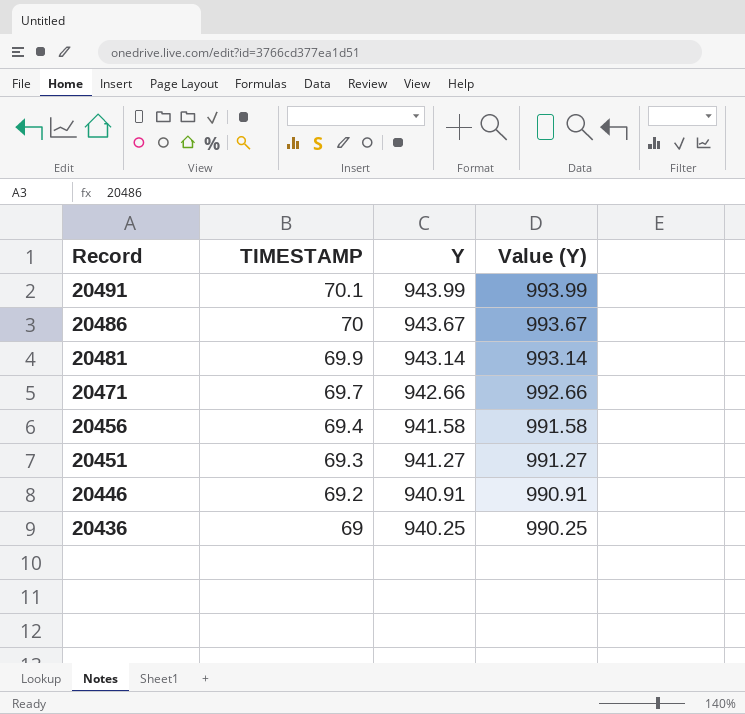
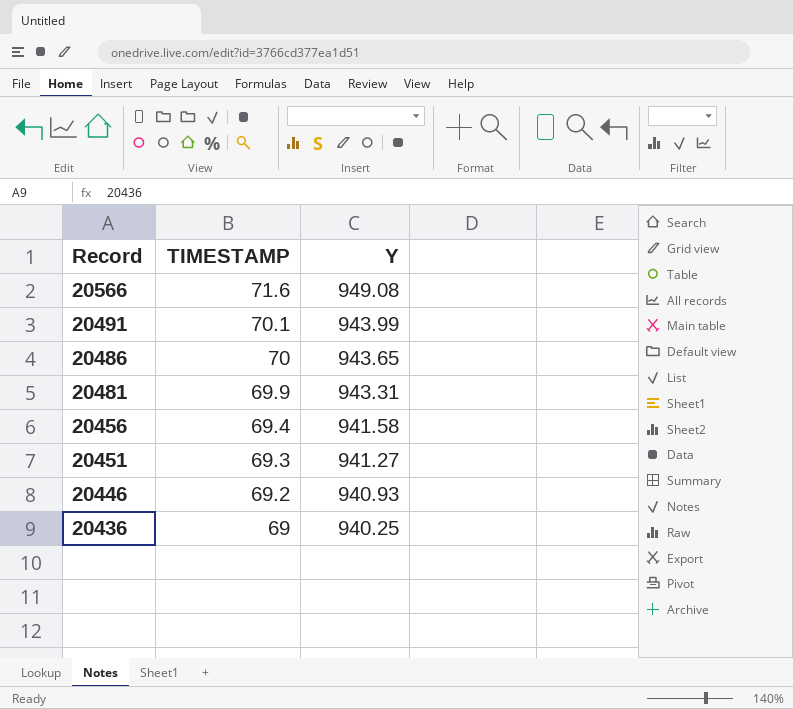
column Value (Y) | formula: [Y] + 50 -> none
row 20471: 69.7 | 942.66 | 992.66 -> none
row 20566: none -> 71.6 | 949.08
20486 | Y: 943.67 -> 943.65
20481 | Y: 943.14 -> 943.31
20446 | Y: 940.91 -> 940.93

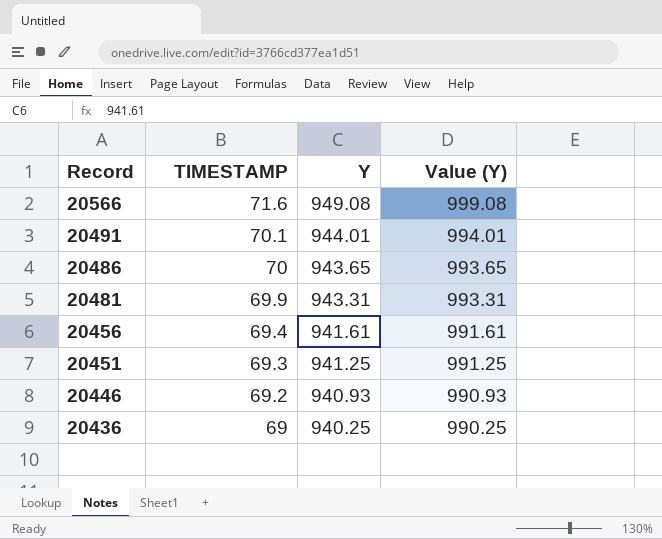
column Value (Y) | formula: none -> [Y] + 50
20491 | Y: 943.99 -> 944.01
20456 | Y: 941.58 -> 941.61
20451 | Y: 941.27 -> 941.25

